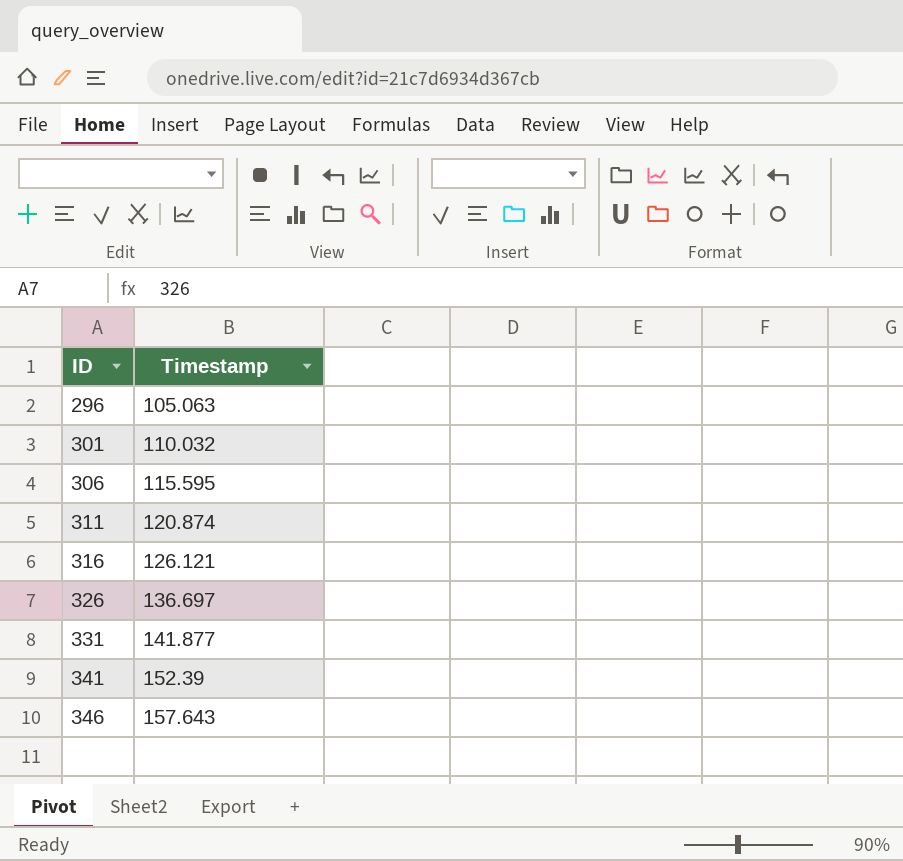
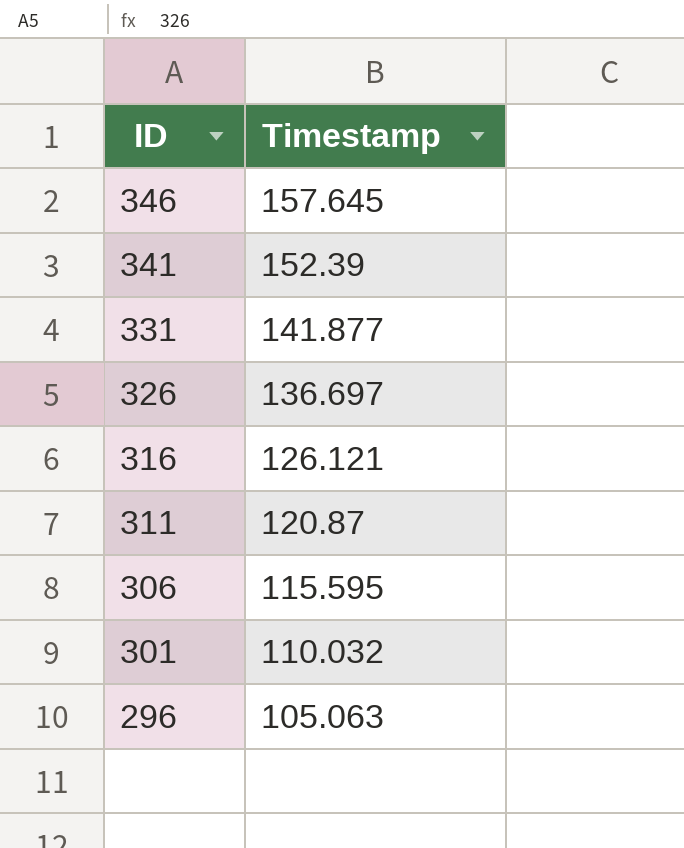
row order: ID ascending -> ID descending
346 | Timestamp: 157.643 -> 157.645
311 | Timestamp: 120.874 -> 120.87

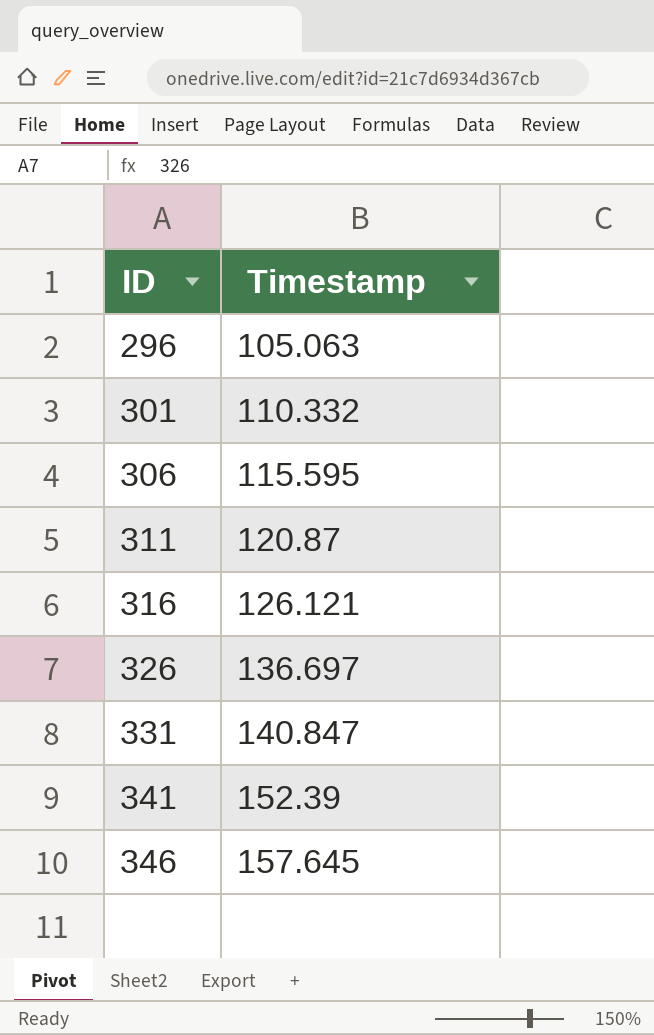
row order: ID descending -> ID ascending
301 | Timestamp: 110.032 -> 110.332
331 | Timestamp: 141.877 -> 140.847

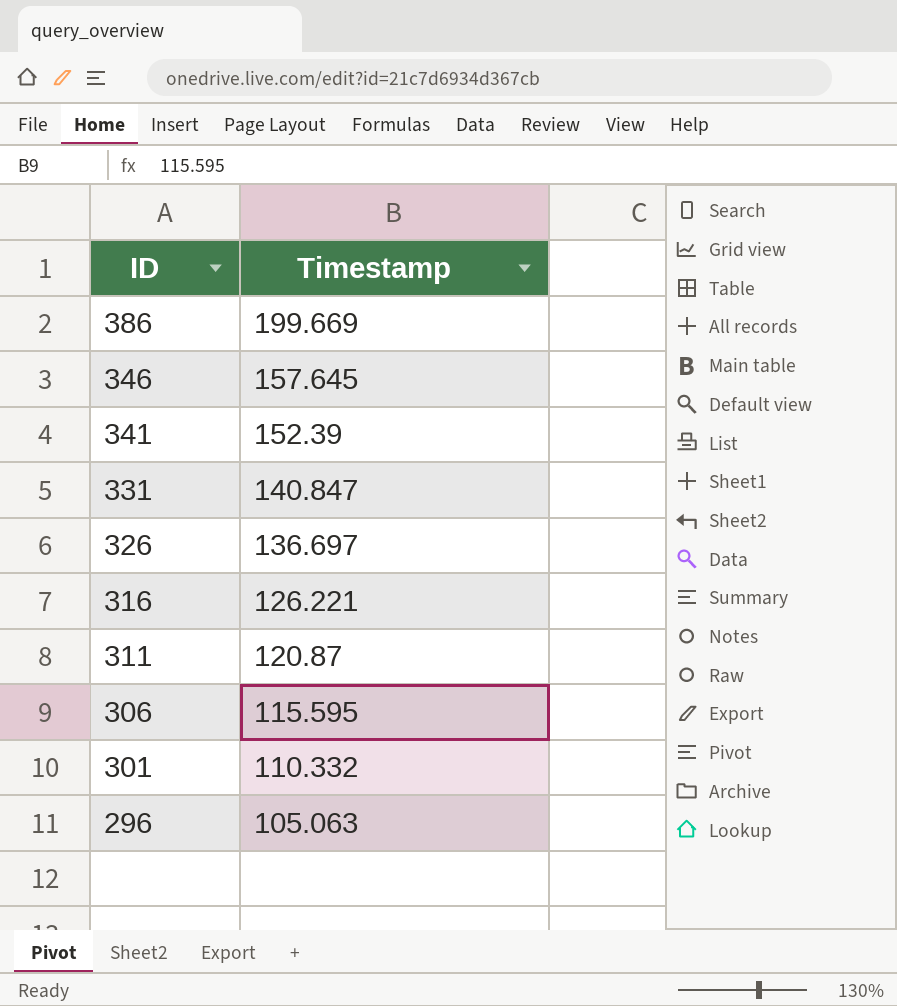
row order: ID ascending -> ID descending
row 386: none -> 199.669
316 | Timestamp: 126.121 -> 126.221

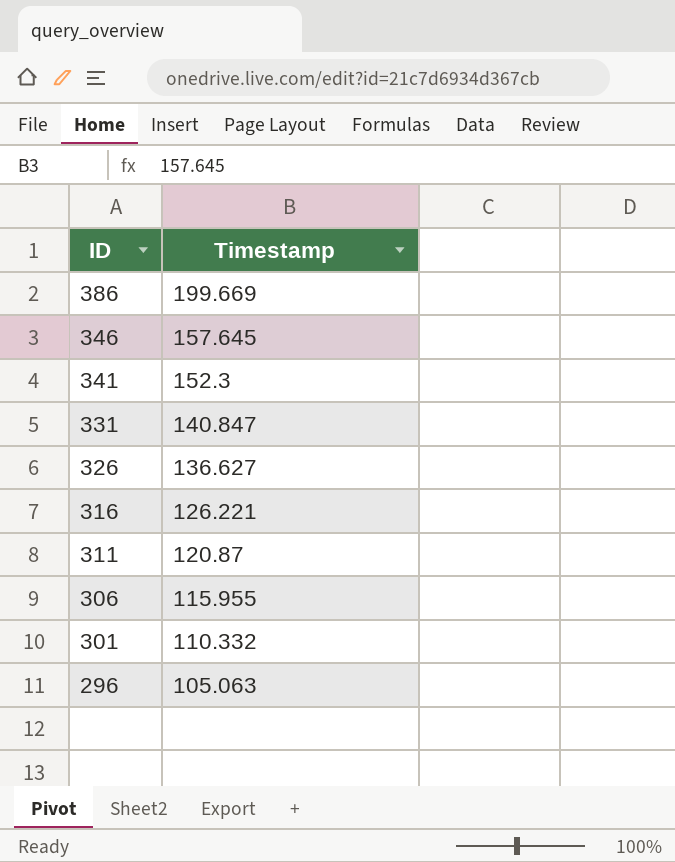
341 | Timestamp: 152.39 -> 152.3
326 | Timestamp: 136.697 -> 136.627
306 | Timestamp: 115.595 -> 115.955

